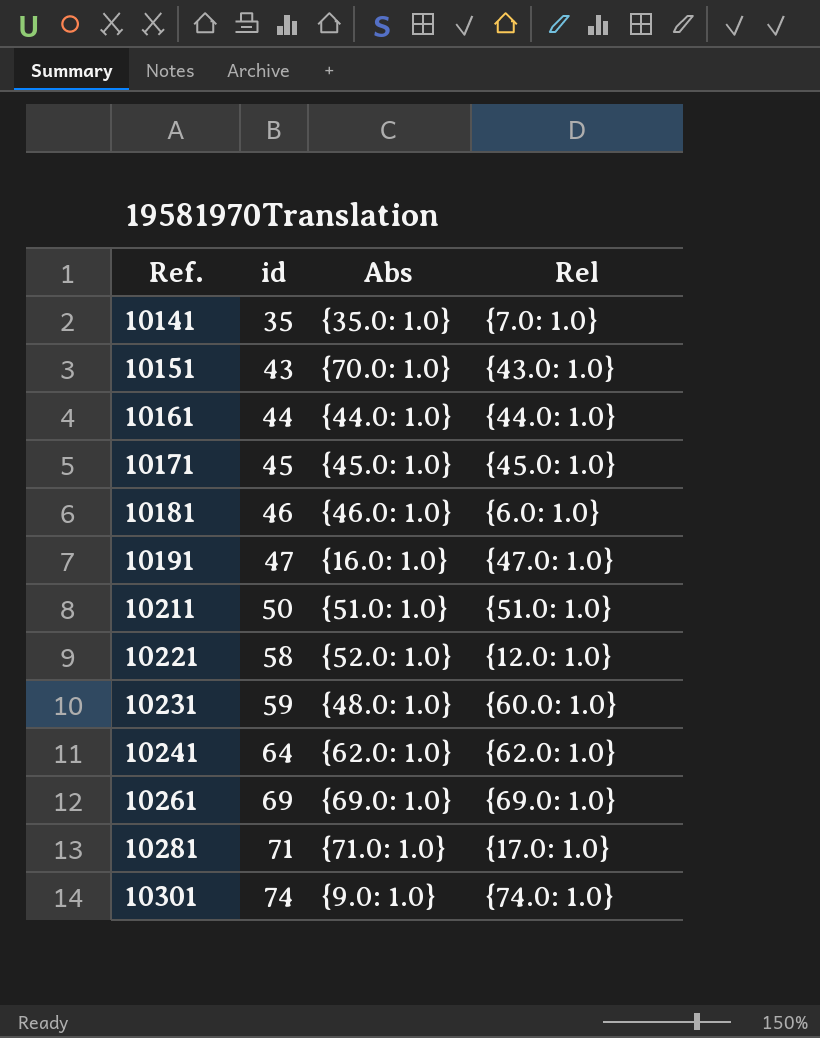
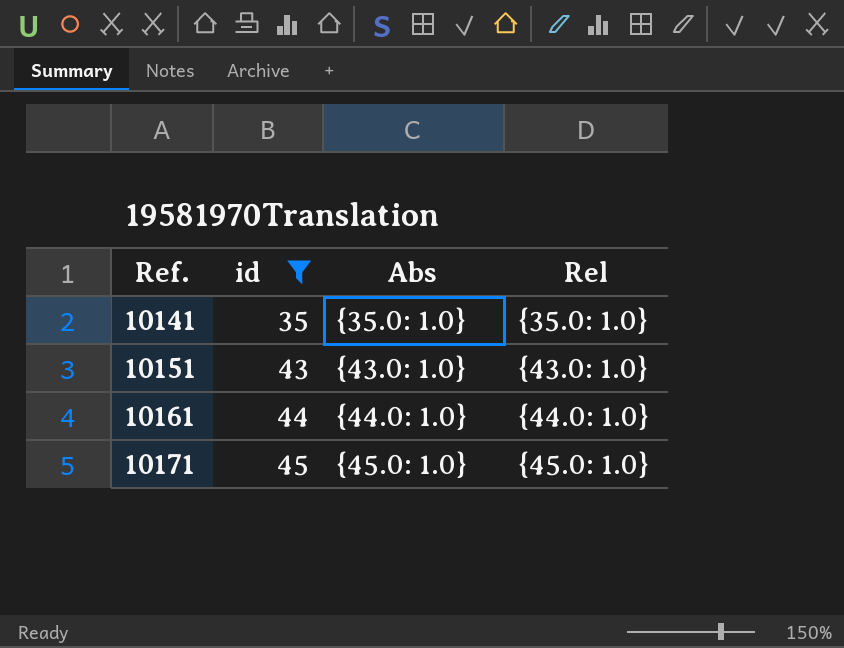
filter: none -> id <= 45
10141 | Rel: {7.0: 1.0} -> {35.0: 1.0}
10151 | Abs: {70.0: 1.0} -> {43.0: 1.0}

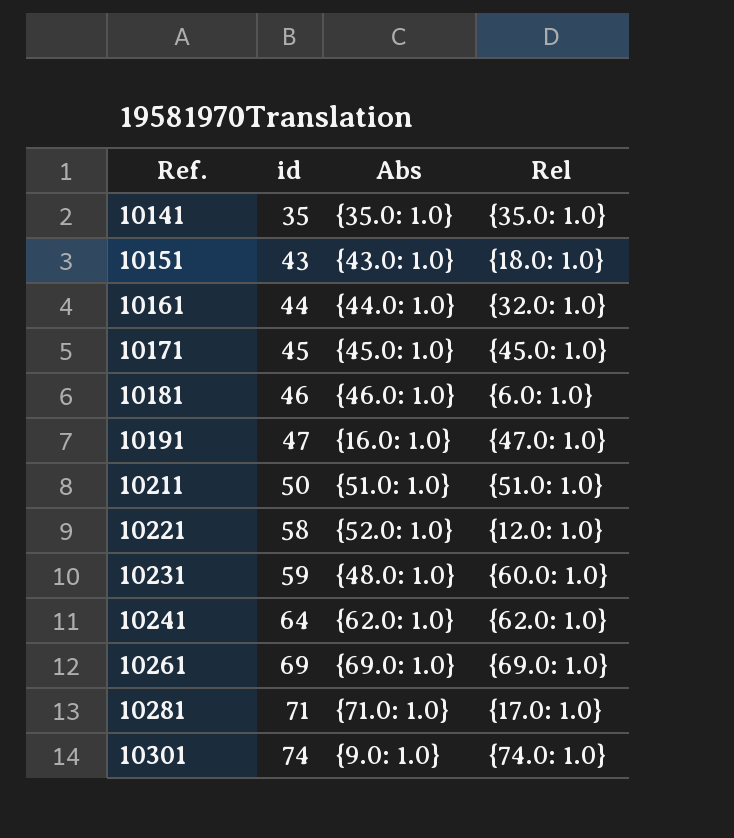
filter: id <= 45 -> none
10151 | Rel: {43.0: 1.0} -> {18.0: 1.0}
10161 | Rel: {44.0: 1.0} -> {32.0: 1.0}

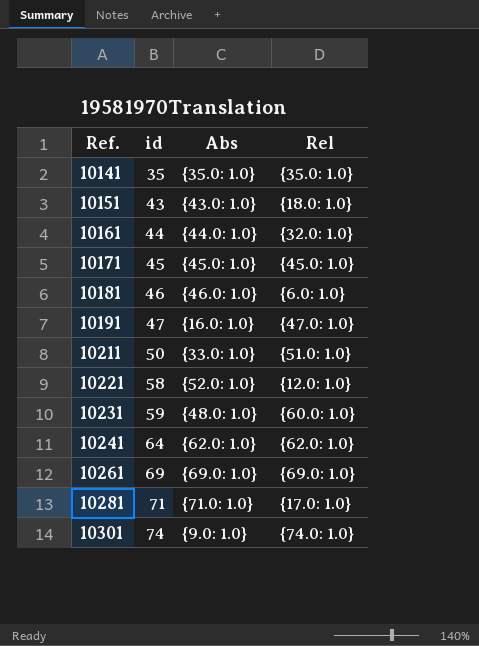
10211 | Abs: {51.0: 1.0} -> {33.0: 1.0}

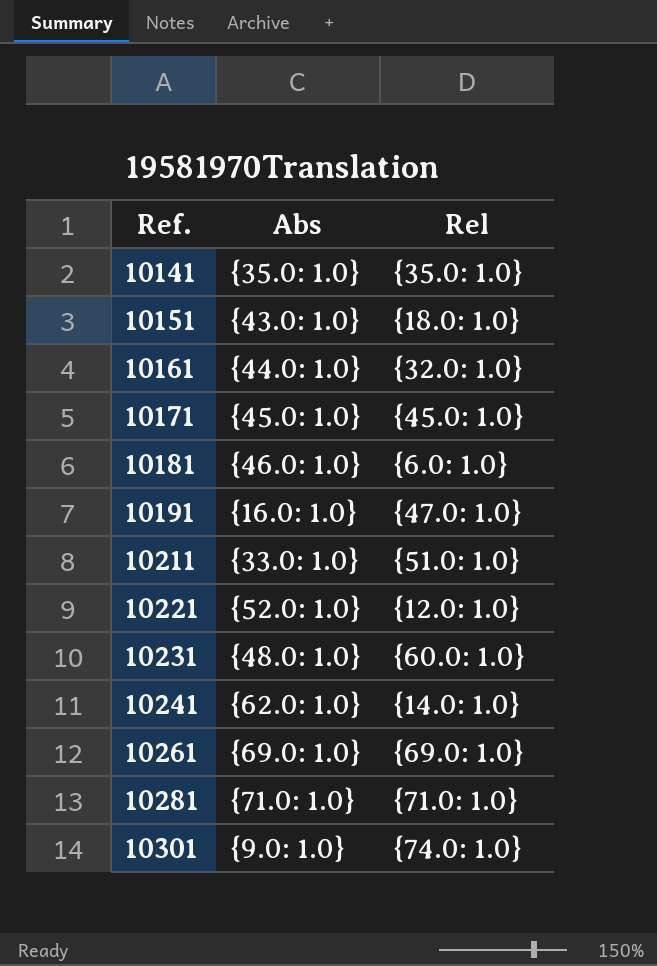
column id | position: 2 -> none
10241 | Rel: {62.0: 1.0} -> {14.0: 1.0}
10281 | Rel: {17.0: 1.0} -> {71.0: 1.0}

